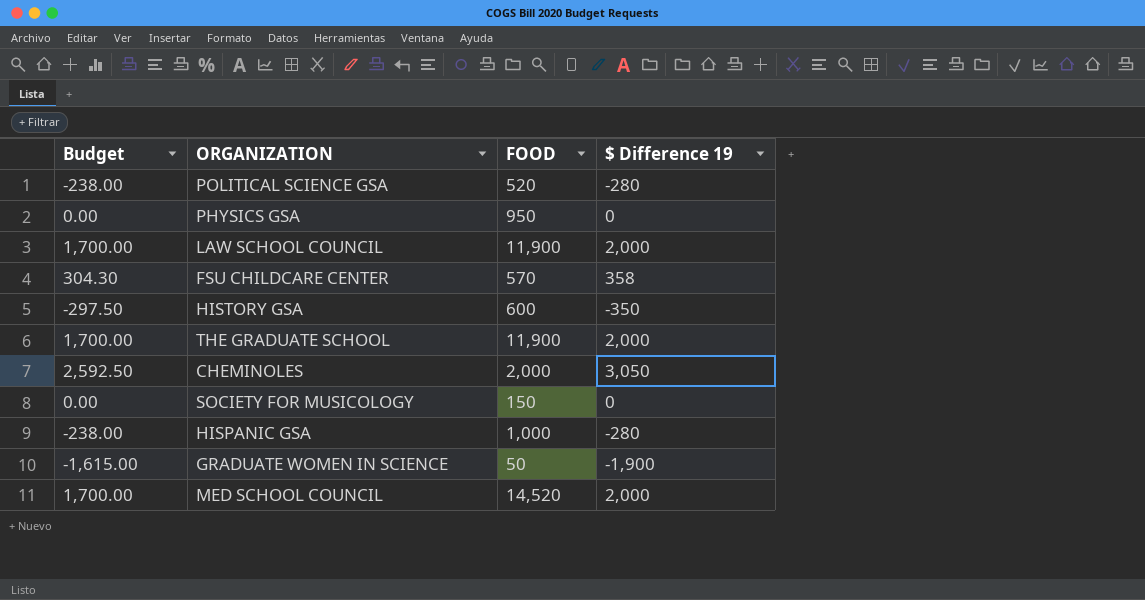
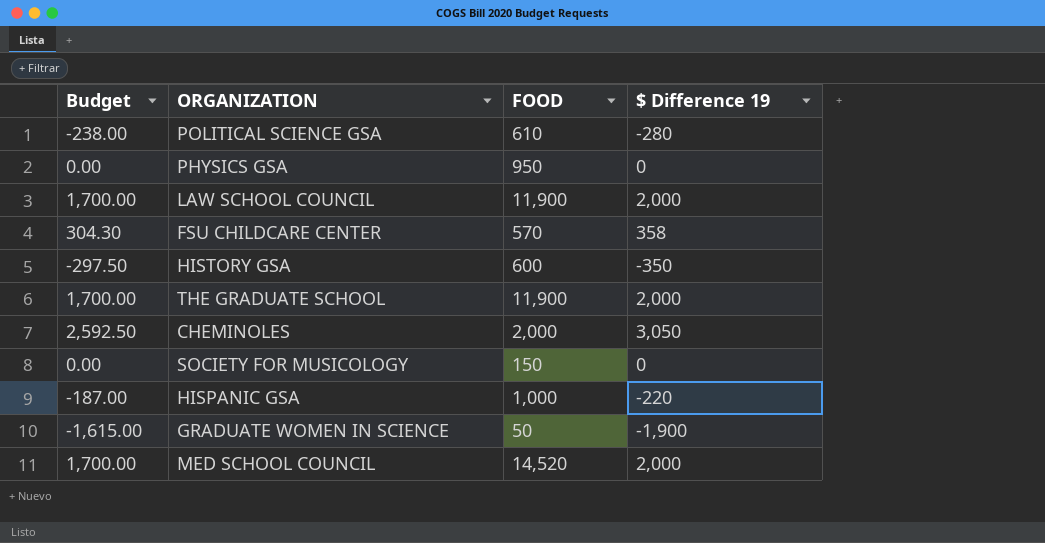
POLITICAL SCIENCE GSA | FOOD: 520 -> 610
HISPANIC GSA | Budget: -238.00 -> -187.00
HISPANIC GSA | $ Difference 19: -280 -> -220

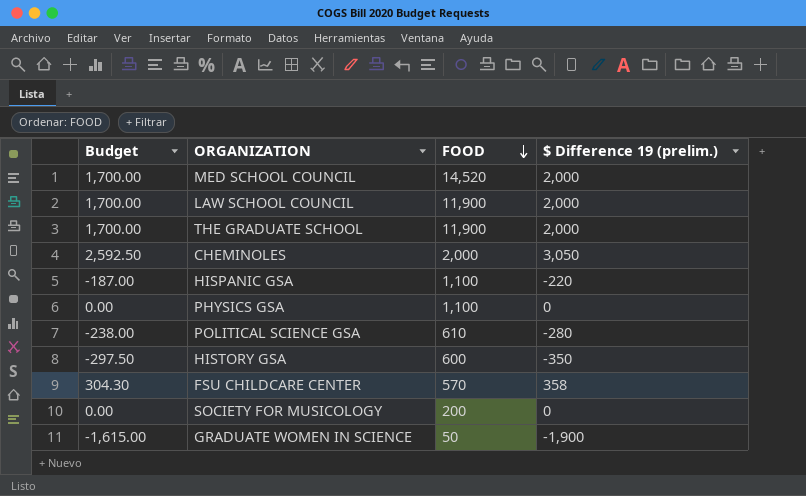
row order: none -> FOOD descending
column name: $ Difference 19 -> $ Difference 19 (prelim.)
HISPANIC GSA | FOOD: 1,000 -> 1,100
PHYSICS GSA | FOOD: 950 -> 1,100
SOCIETY FOR MUSICOLOGY | FOOD: 150 -> 200

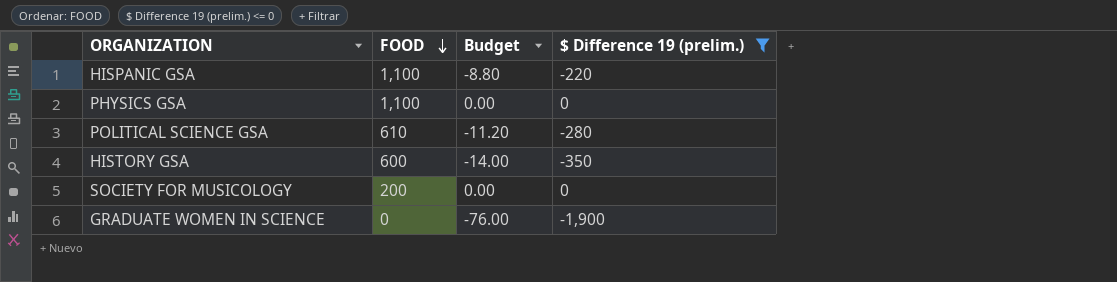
filter: none -> $ Difference 19 (prelim.) <= 0
column Budget | formula: [$ Difference 19 (prelim.)] * 0.85 -> [$ Difference 19 (prelim.)] * 0.04
column Budget | position: 1 -> 3
GRADUATE WOMEN IN SCIENCE | FOOD: 50 -> 0

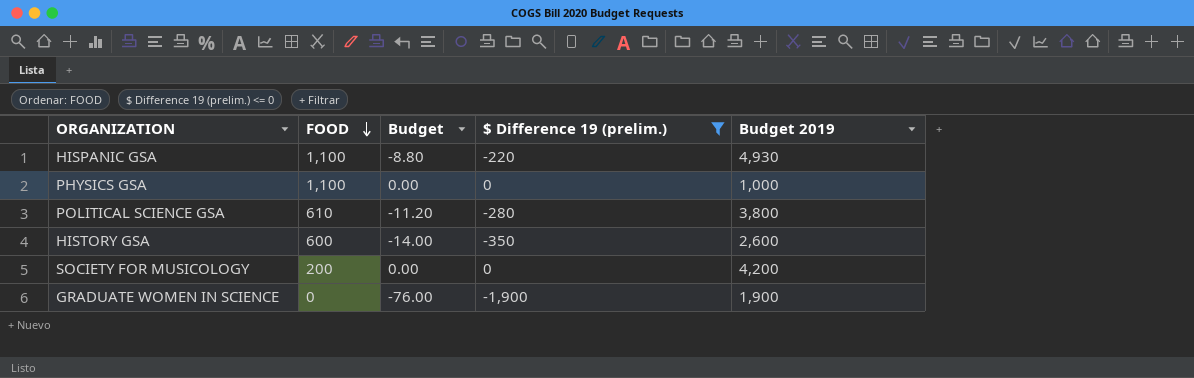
column Budget 2019 | position: none -> 5

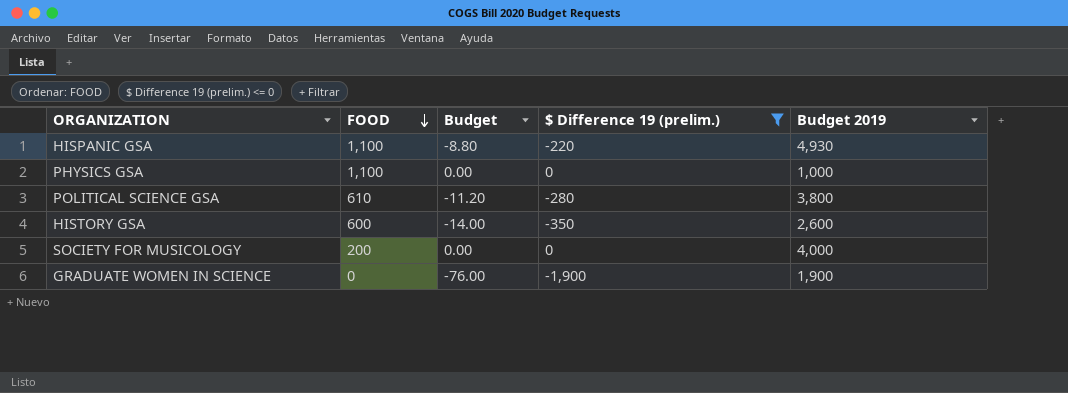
SOCIETY FOR MUSICOLOGY | Budget 2019: 4,200 -> 4,000

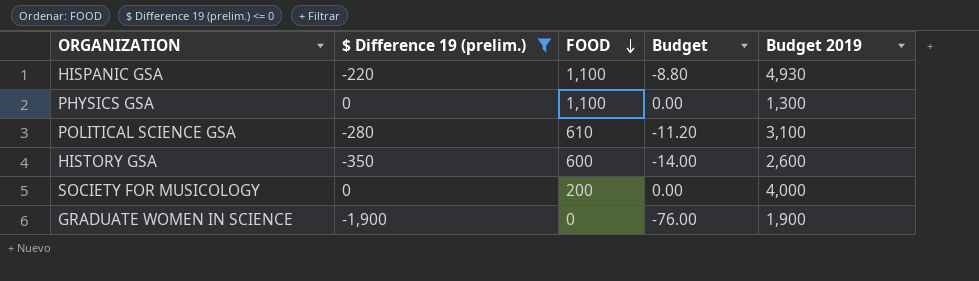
column $ Difference 19 (prelim.) | position: 4 -> 2
PHYSICS GSA | Budget 2019: 1,000 -> 1,300
POLITICAL SCIENCE GSA | Budget 2019: 3,800 -> 3,100

